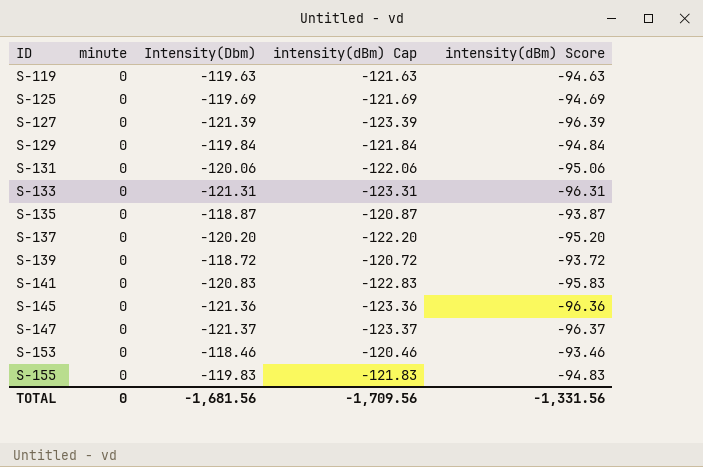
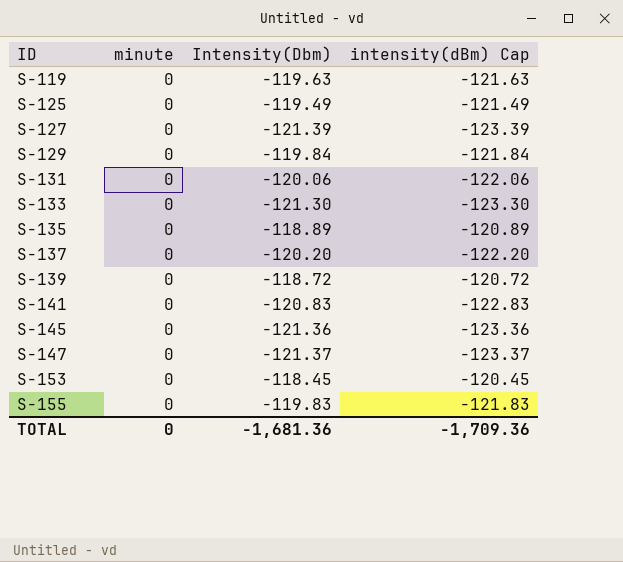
column intensity(dBm) Score | formula: [Intensity(Dbm)] + 25 -> none
S-125 | Intensity(Dbm): -119.69 -> -119.49
S-125 | intensity(dBm) Cap: -121.69 -> -121.49
S-133 | Intensity(Dbm): -121.31 -> -121.30
S-133 | intensity(dBm) Cap: -123.31 -> -123.30
S-135 | Intensity(Dbm): -118.87 -> -118.89
S-135 | intensity(dBm) Cap: -120.87 -> -120.89
S-153 | Intensity(Dbm): -118.46 -> -118.45
S-153 | intensity(dBm) Cap: -120.46 -> -120.45
TOTAL | Intensity(Dbm): -1,681.56 -> -1,681.36
TOTAL | intensity(dBm) Cap: -1,709.56 -> -1,709.36

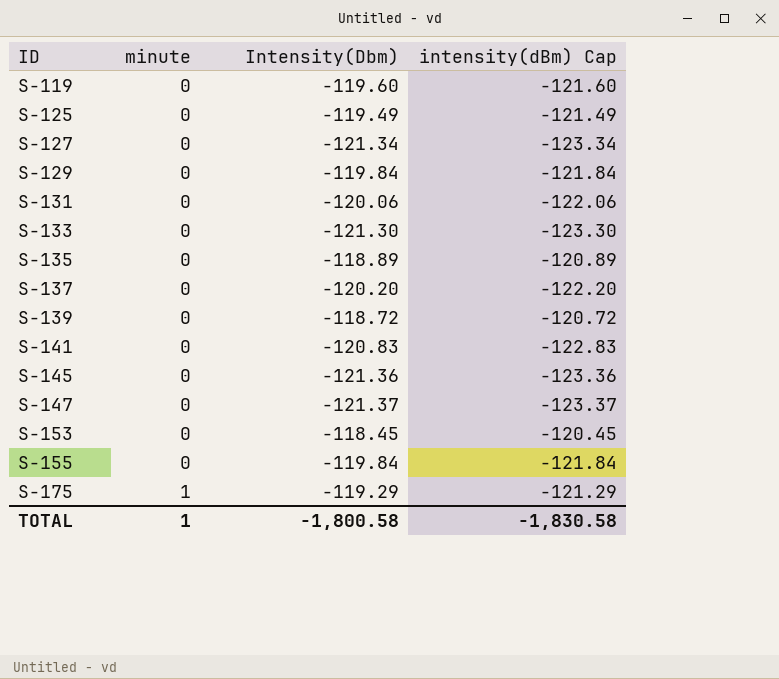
S-119 | Intensity(Dbm): -119.63 -> -119.60
S-119 | intensity(dBm) Cap: -121.63 -> -121.60
S-127 | Intensity(Dbm): -121.39 -> -121.34
S-127 | intensity(dBm) Cap: -123.39 -> -123.34
S-155 | Intensity(Dbm): -119.83 -> -119.84
S-155 | intensity(dBm) Cap: -121.83 -> -121.84
row S-175: none -> 1 | -119.29 | -121.29
TOTAL | minute: 0 -> 1
TOTAL | Intensity(Dbm): -1,681.36 -> -1,800.58
TOTAL | intensity(dBm) Cap: -1,709.36 -> -1,830.58

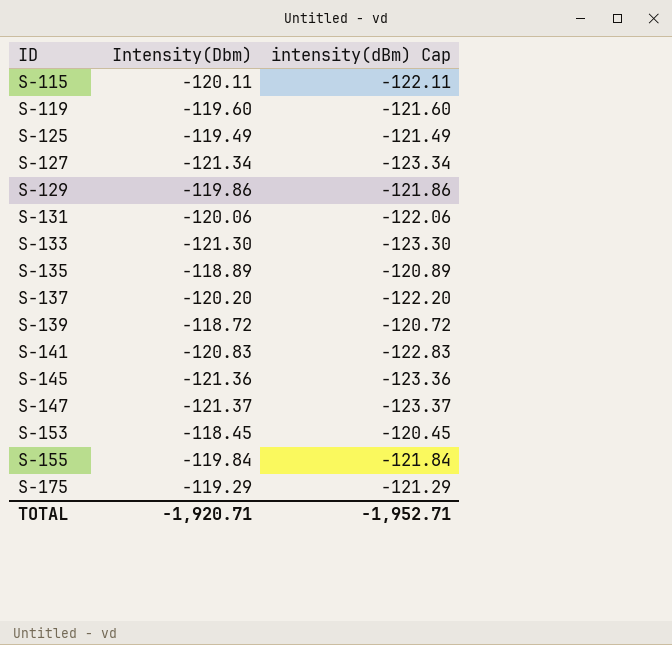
column minute | position: 2 -> none
row S-115: none -> -120.11 | -122.11
S-129 | Intensity(Dbm): -119.84 -> -119.86
S-129 | intensity(dBm) Cap: -121.84 -> -121.86
TOTAL | Intensity(Dbm): -1,800.58 -> -1,920.71
TOTAL | intensity(dBm) Cap: -1,830.58 -> -1,952.71

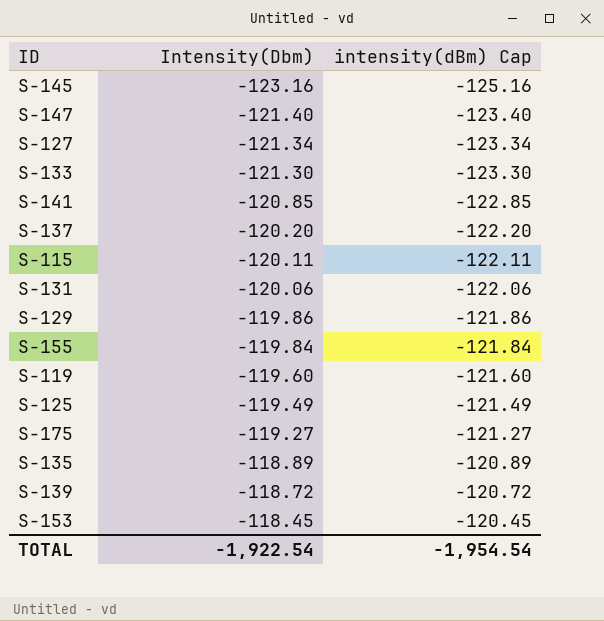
row order: ID ascending -> Intensity(Dbm) ascending
S-145 | Intensity(Dbm): -121.36 -> -123.16
S-145 | intensity(dBm) Cap: -123.36 -> -125.16
S-147 | Intensity(Dbm): -121.37 -> -121.40
S-147 | intensity(dBm) Cap: -123.37 -> -123.40
S-141 | Intensity(Dbm): -120.83 -> -120.85
S-141 | intensity(dBm) Cap: -122.83 -> -122.85
S-175 | Intensity(Dbm): -119.29 -> -119.27
S-175 | intensity(dBm) Cap: -121.29 -> -121.27
TOTAL | Intensity(Dbm): -1,920.71 -> -1,922.54
TOTAL | intensity(dBm) Cap: -1,952.71 -> -1,954.54

